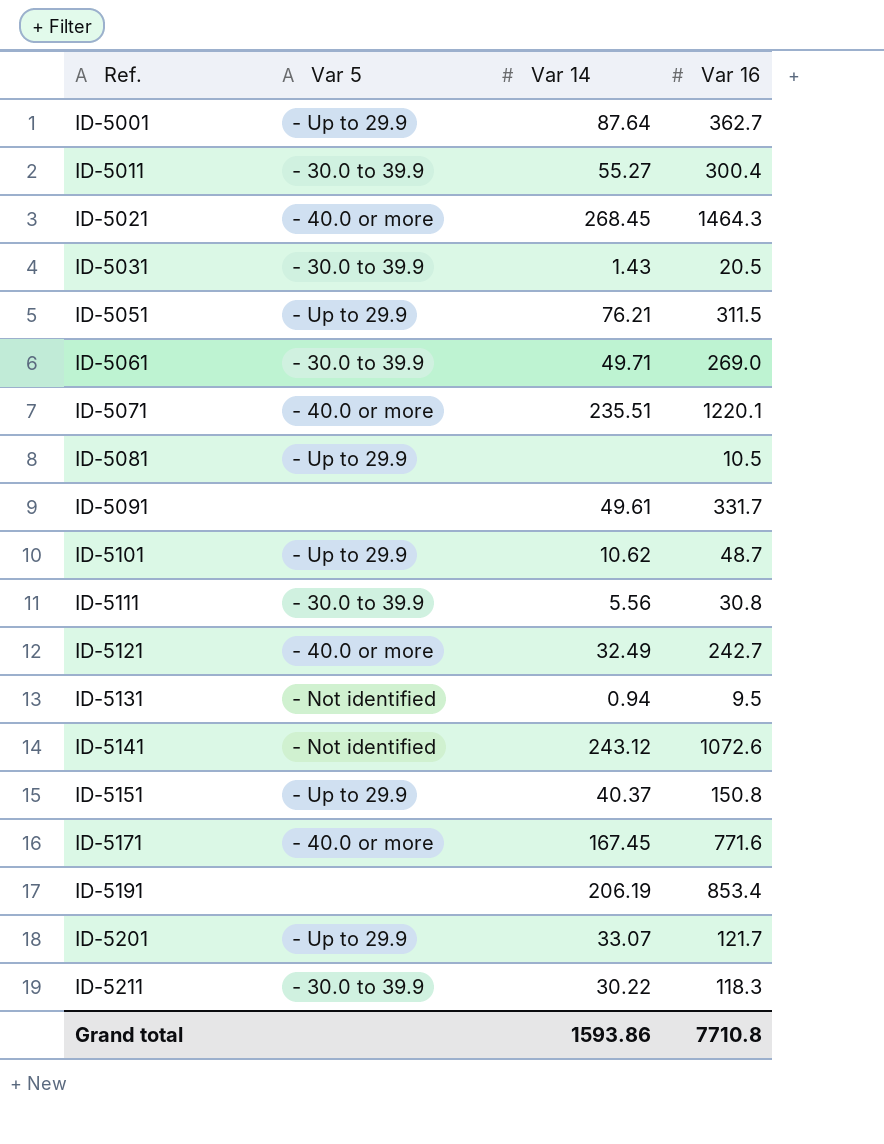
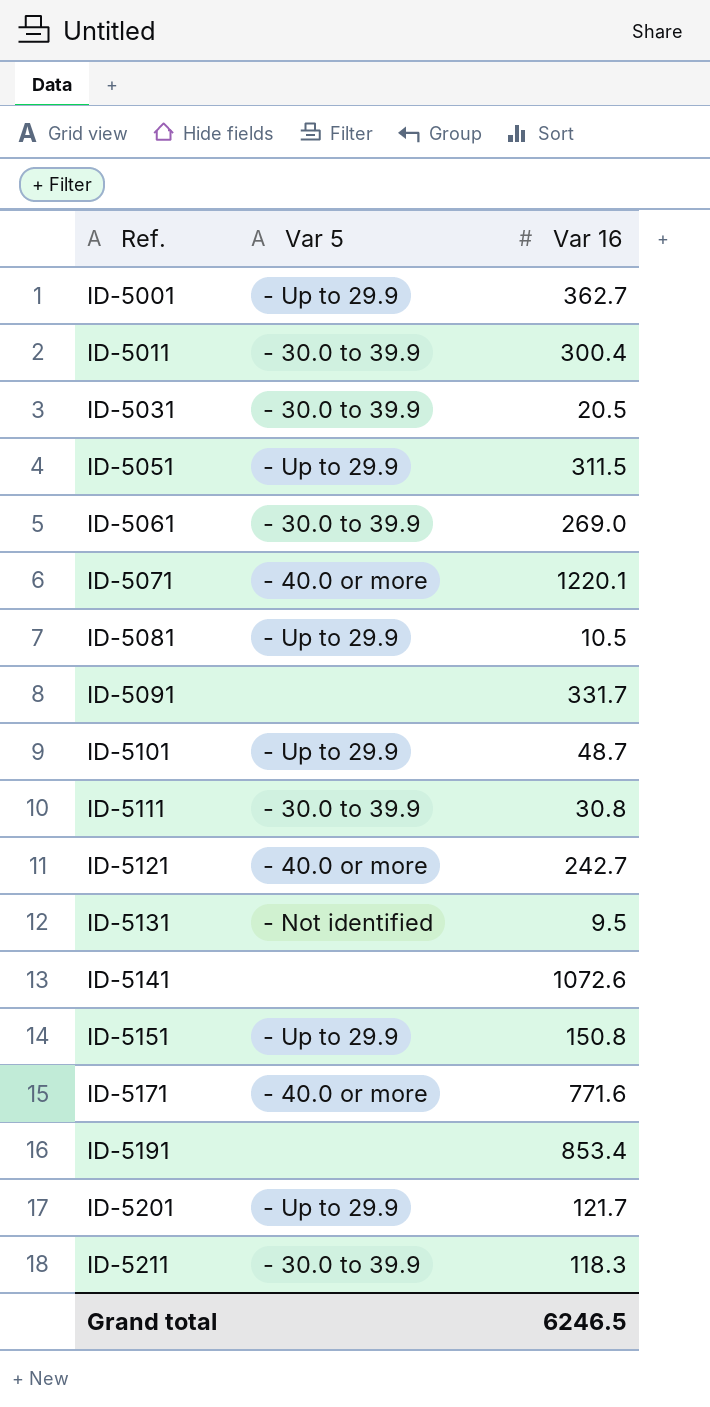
column Var 14 | position: 3 -> none
row ID-5021: - 40.0 or more | 268.45 | 1464.3 -> none
ID-5141 | Var 5: - Not identified -> none
Grand total | Var 16: 7710.8 -> 6246.5

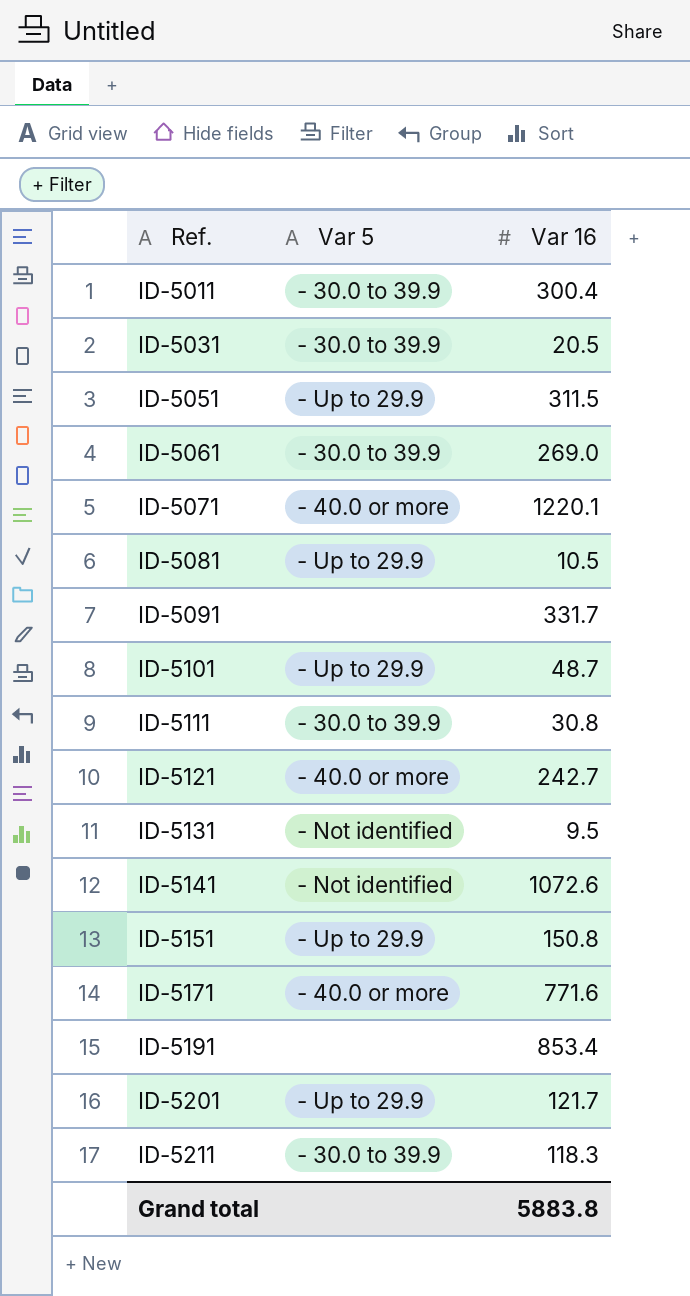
row ID-5001: - Up to 29.9 | 362.7 -> none
ID-5141 | Var 5: none -> - Not identified
Grand total | Var 16: 6246.5 -> 5883.8

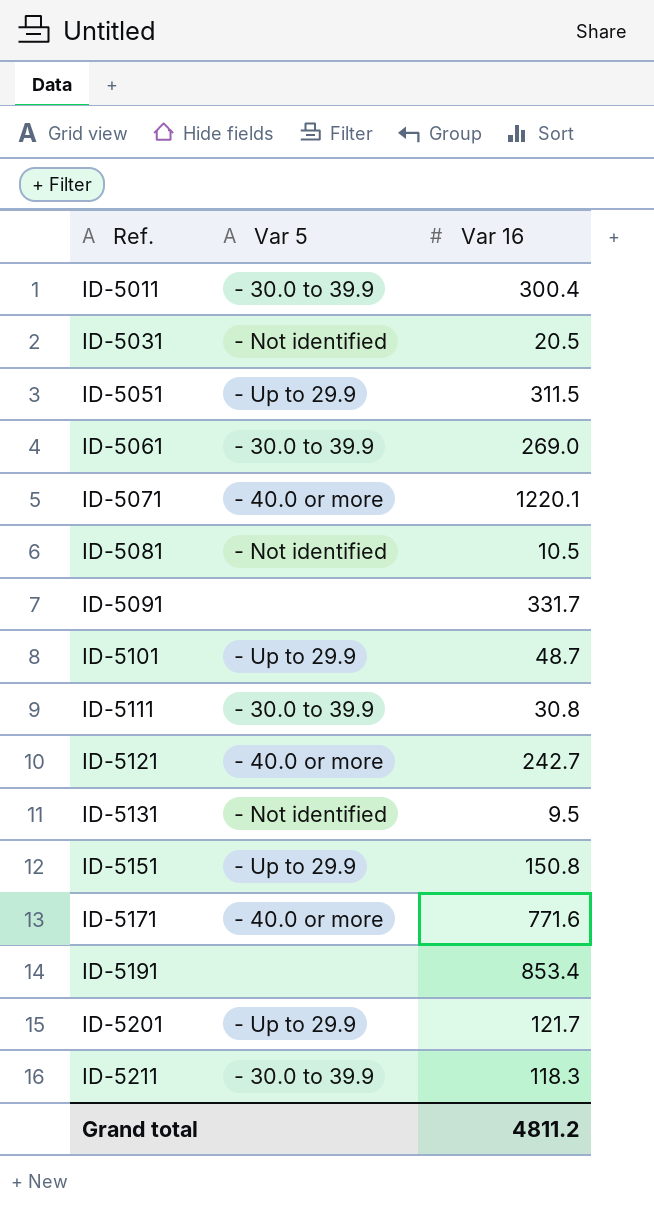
row ID-5141: - Not identified | 1072.6 -> none
ID-5031 | Var 5: - 30.0 to 39.9 -> - Not identified
ID-5081 | Var 5: - Up to 29.9 -> - Not identified
Grand total | Var 16: 5883.8 -> 4811.2

